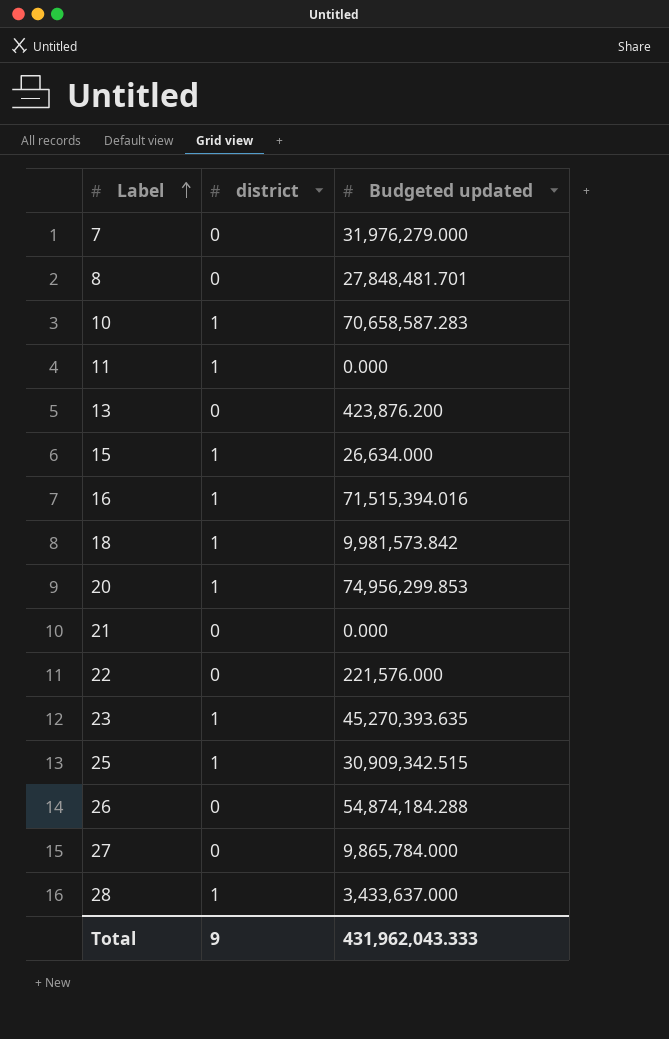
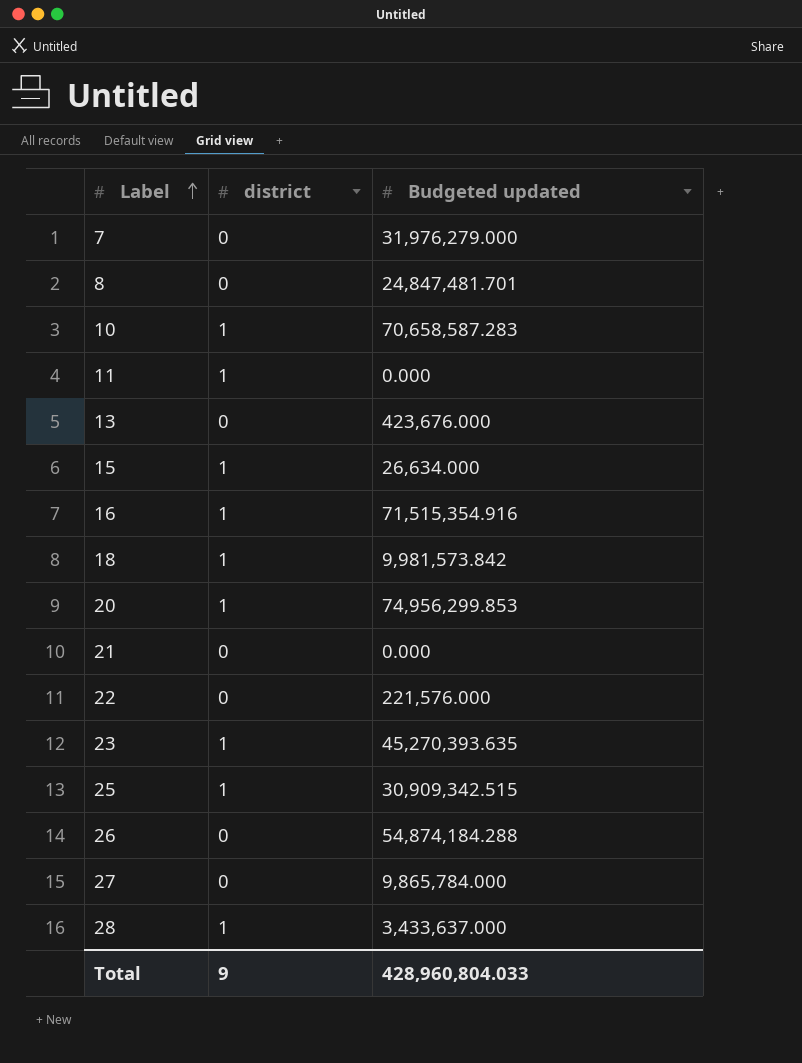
8 | Budgeted updated: 27,848,481.701 -> 24,847,481.701
13 | Budgeted updated: 423,876.200 -> 423,676.000
16 | Budgeted updated: 71,515,394.016 -> 71,515,354.916
Total | Budgeted updated: 431,962,043.333 -> 428,960,804.033

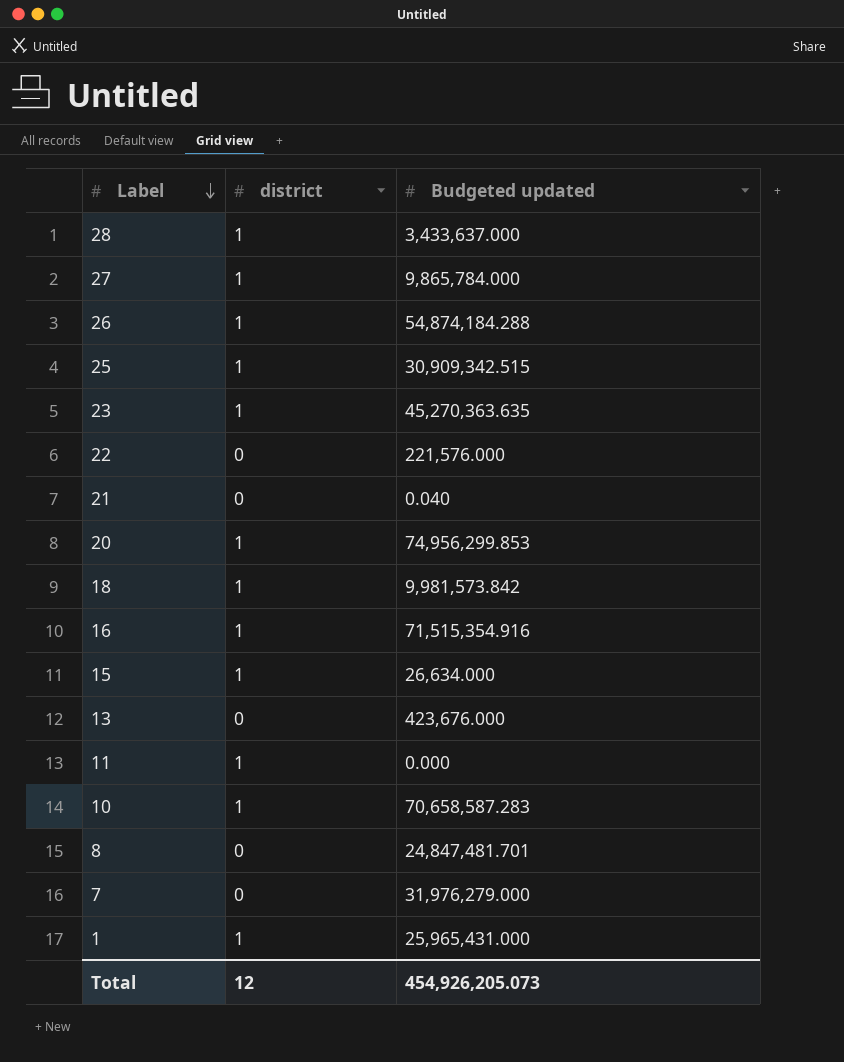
row order: Label ascending -> Label descending
27 | district: 0 -> 1
26 | district: 0 -> 1
23 | Budgeted updated: 45,270,393.635 -> 45,270,363.635
21 | Budgeted updated: 0.000 -> 0.040
row 1: none -> 1 | 25,965,431.000
Total | district: 9 -> 12
Total | Budgeted updated: 428,960,804.033 -> 454,926,205.073

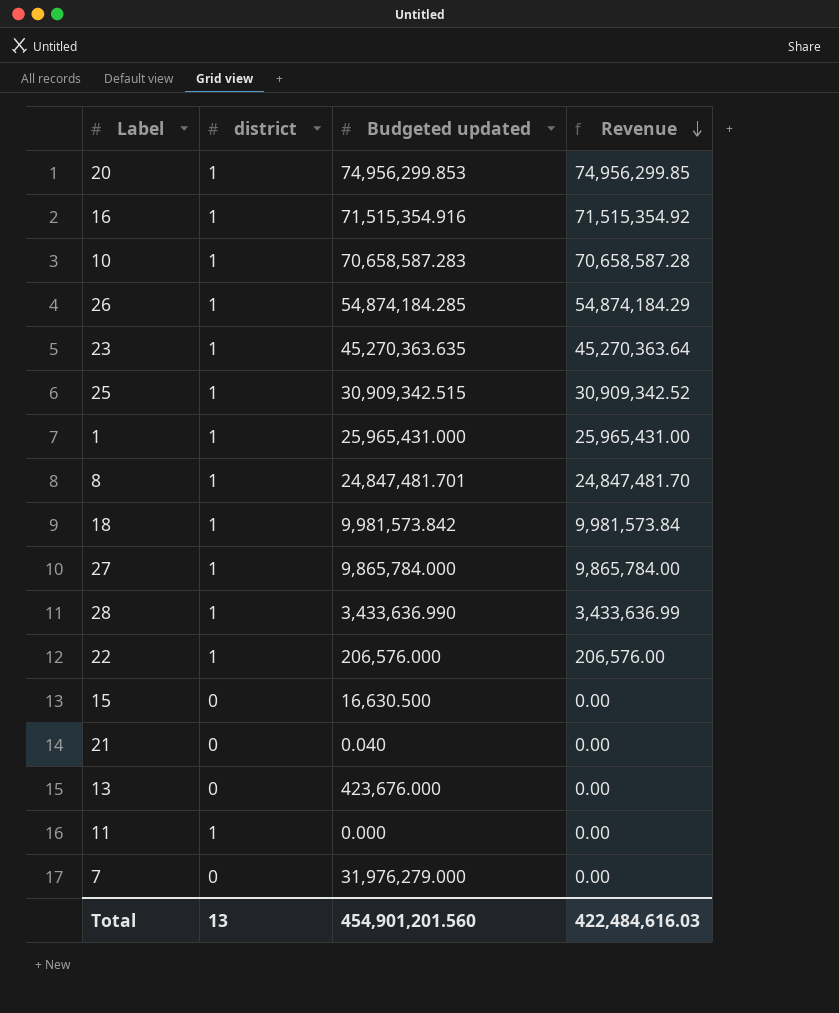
row order: Label descending -> Revenue descending
column Revenue | formula: none -> [district] * [Budgeted updated]
26 | Budgeted updated: 54,874,184.288 -> 54,874,184.285
8 | district: 0 -> 1
28 | Budgeted updated: 3,433,637.000 -> 3,433,636.990
22 | district: 0 -> 1
22 | Budgeted updated: 221,576.000 -> 206,576.000
15 | district: 1 -> 0
15 | Budgeted updated: 26,634.000 -> 16,630.500
Total | district: 12 -> 13
Total | Budgeted updated: 454,926,205.073 -> 454,901,201.560

